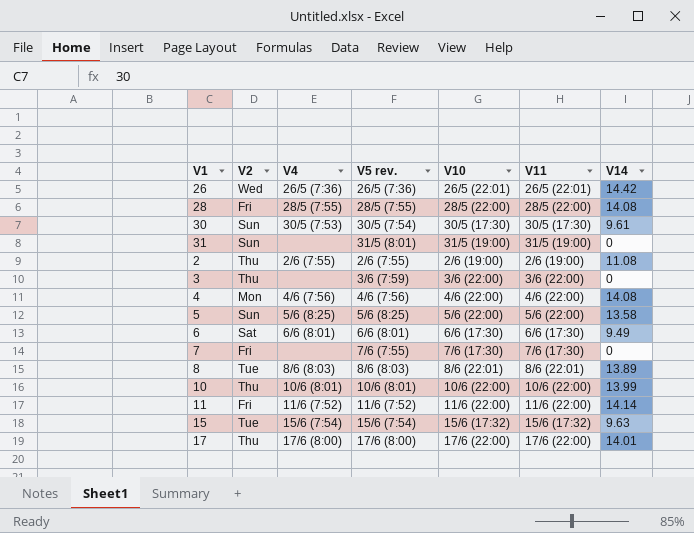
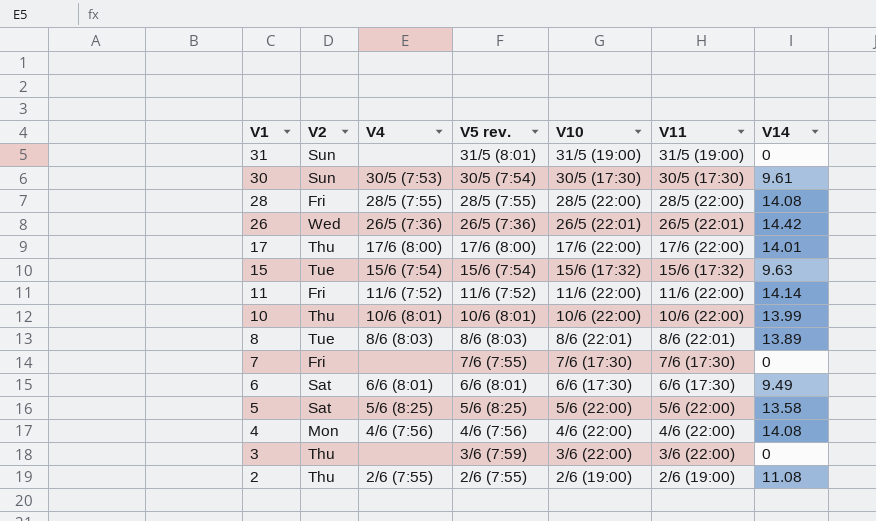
row order: none -> V1 descending
5 | V2: Sun -> Sat

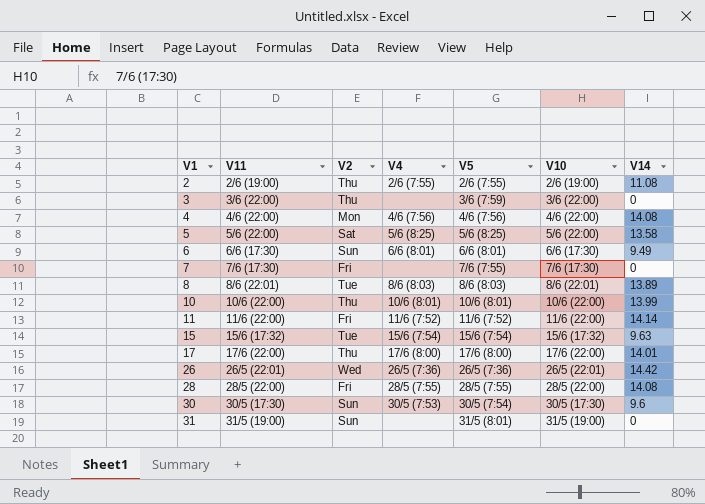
row order: V1 descending -> V1 ascending
column V11 | position: 6 -> 2
column name: V5 rev. -> V5
6 | V2: Sat -> Sun
30 | V14: 9.61 -> 9.6

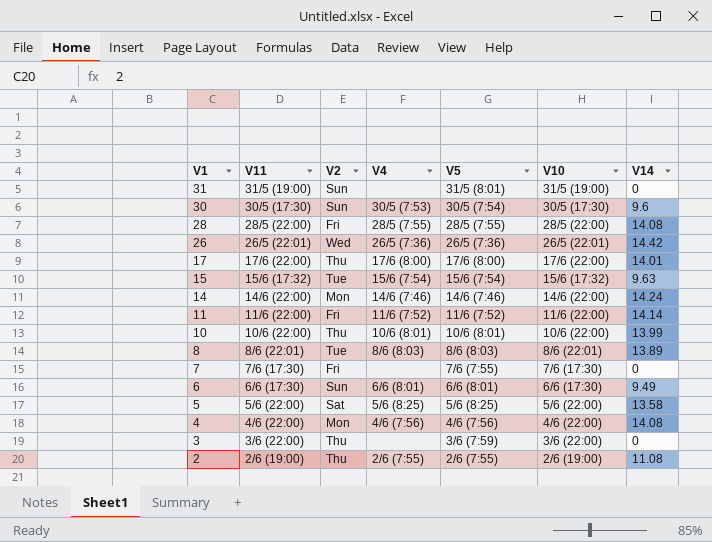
row order: V1 ascending -> V1 descending
row 14: none -> 14/6 (22:00) | Mon | 14/6 (7:46) | 14/6 (7:46) | 14/6 (22:00) | 14.24

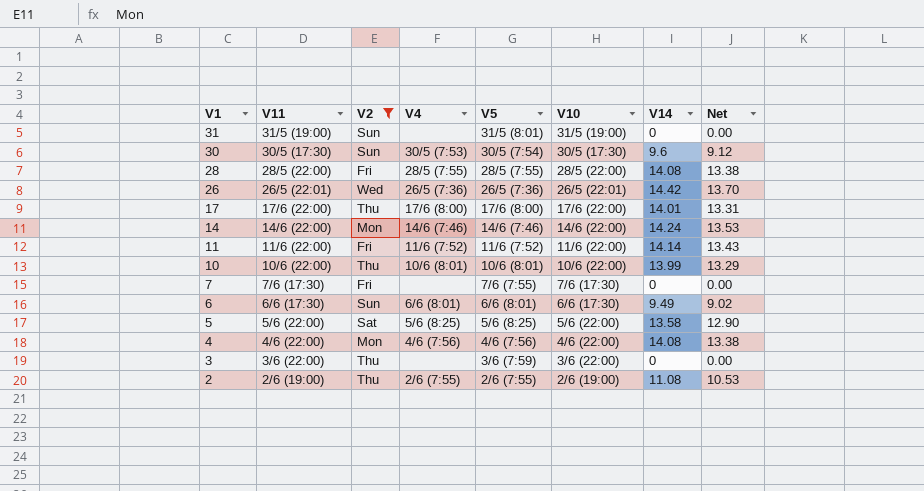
filter: none -> V2 != Tue
column Net | formula: none -> [V14] * 0.95

